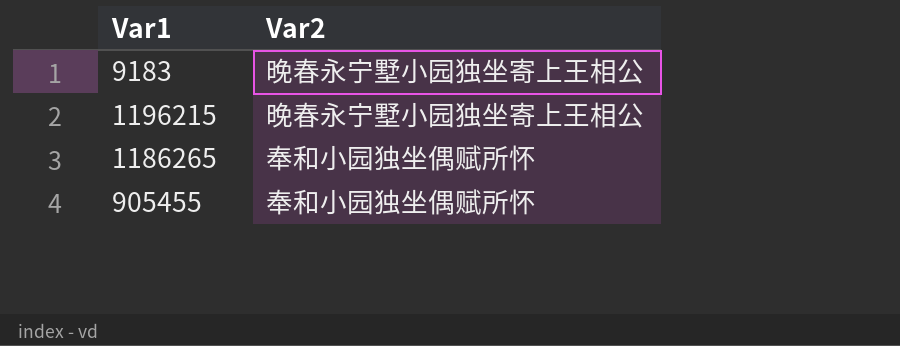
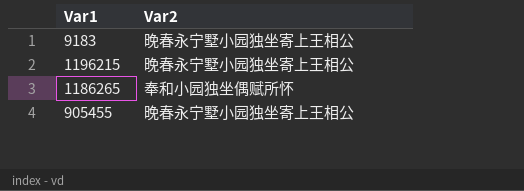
905455 | Var2: 奉和小园独坐偶赋所怀 -> 晚春永宁墅小园独坐寄上王相公

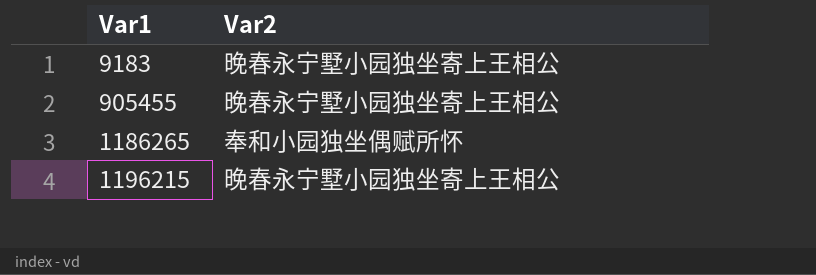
row order: none -> Var1 ascending

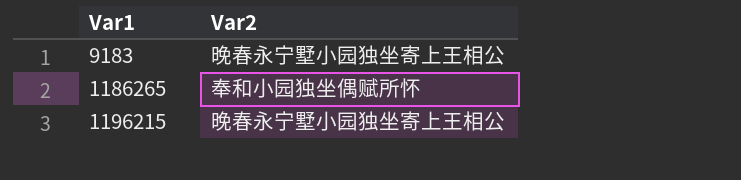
row 905455: 晚春永宁墅小园独坐寄上王相公 -> none

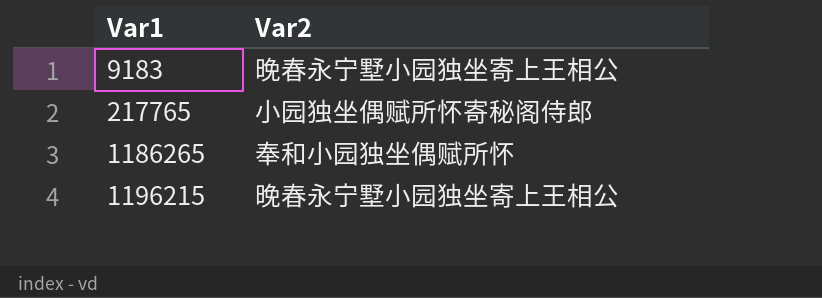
row 217765: none -> 小园独坐偶赋所怀寄秘阁侍郎

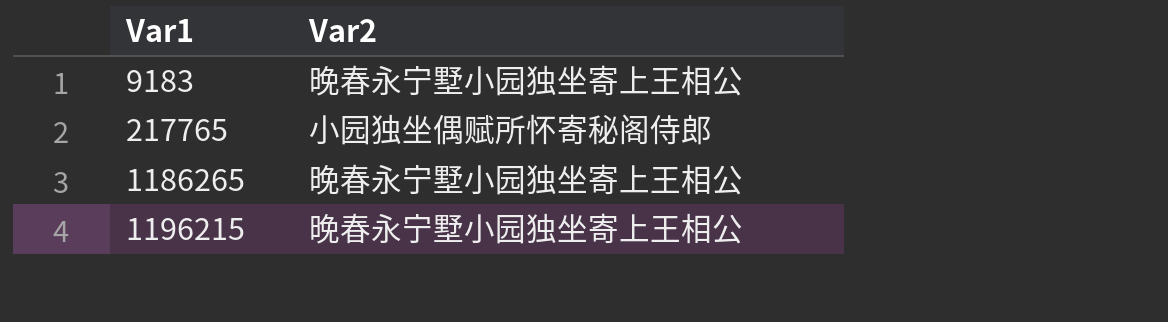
1186265 | Var2: 奉和小园独坐偶赋所怀 -> 晚春永宁墅小园独坐寄上王相公

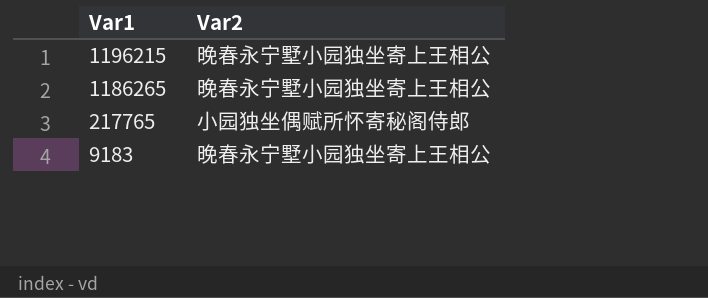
row order: Var1 ascending -> Var1 descending

